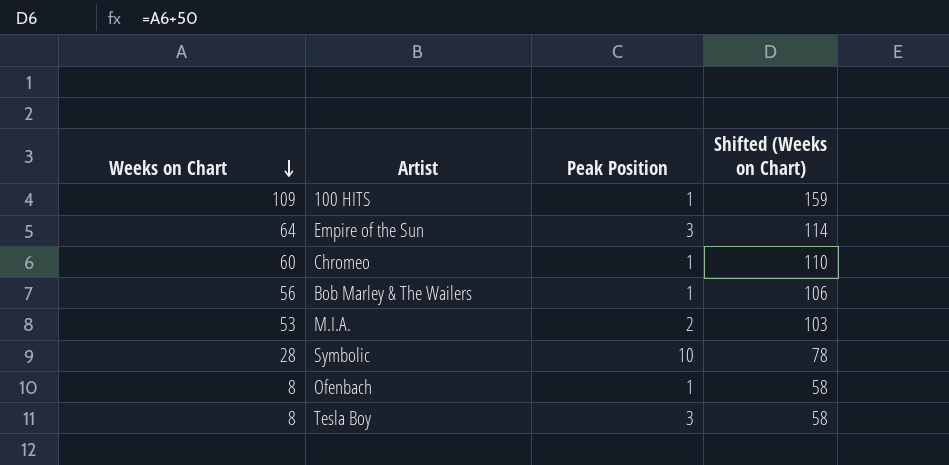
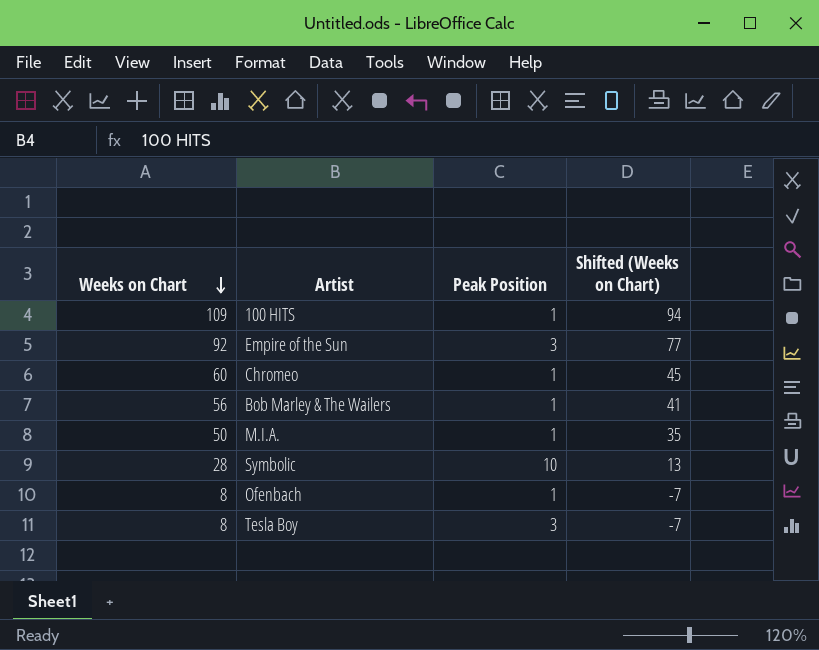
column Shifted (Weeks on Chart) | formula: [Weeks on Chart] + 50 -> [Weeks on Chart] - 15
Empire of the Sun | Weeks on Chart: 64 -> 92
M.I.A. | Weeks on Chart: 53 -> 50
M.I.A. | Peak Position: 2 -> 1

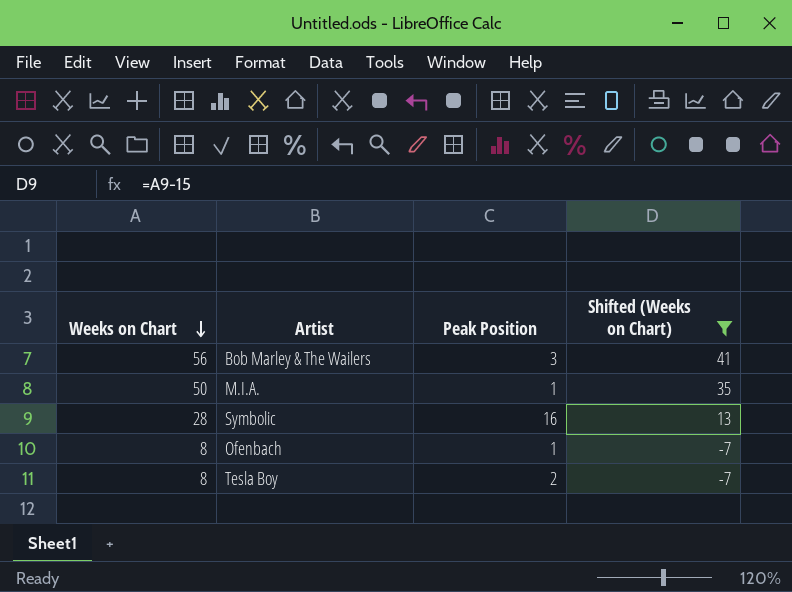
filter: none -> Shifted (Weeks on Chart) <= 41
Bob Marley & The Wailers | Peak Position: 1 -> 3
Symbolic | Peak Position: 10 -> 16
Tesla Boy | Peak Position: 3 -> 2

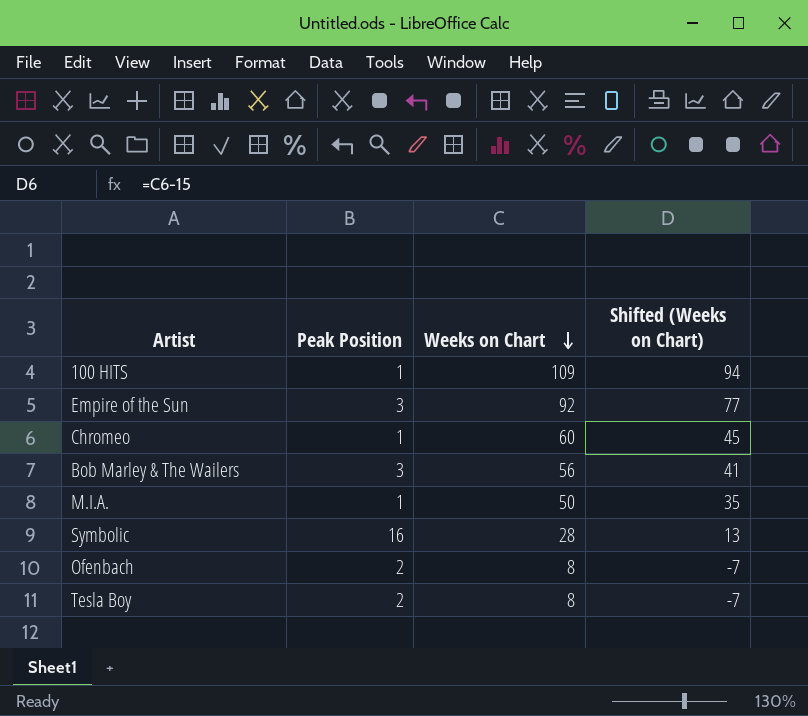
filter: Shifted (Weeks on Chart) <= 41 -> none
column Weeks on Chart | position: 1 -> 3
Ofenbach | Peak Position: 1 -> 2

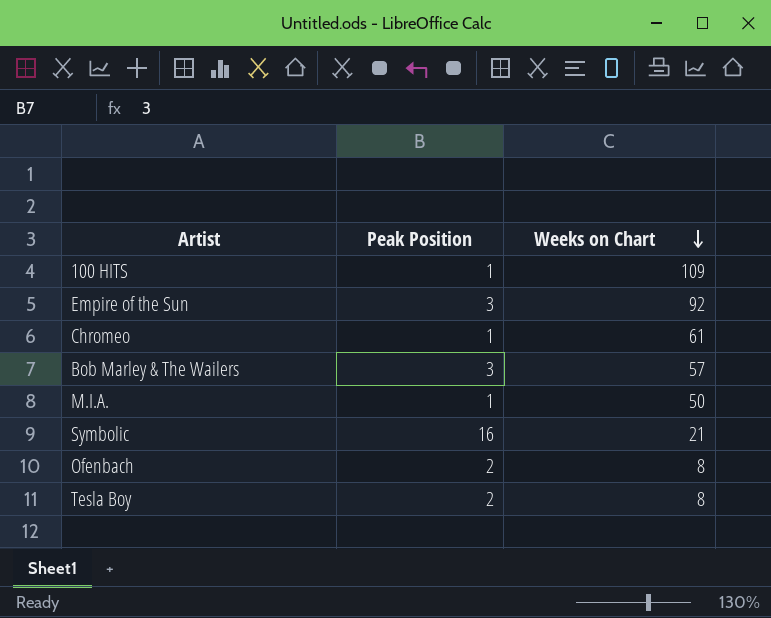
column Shifted (Weeks on Chart) | formula: [Weeks on Chart] - 15 -> none
Chromeo | Weeks on Chart: 60 -> 61
Bob Marley & The Wailers | Weeks on Chart: 56 -> 57
Symbolic | Weeks on Chart: 28 -> 21

